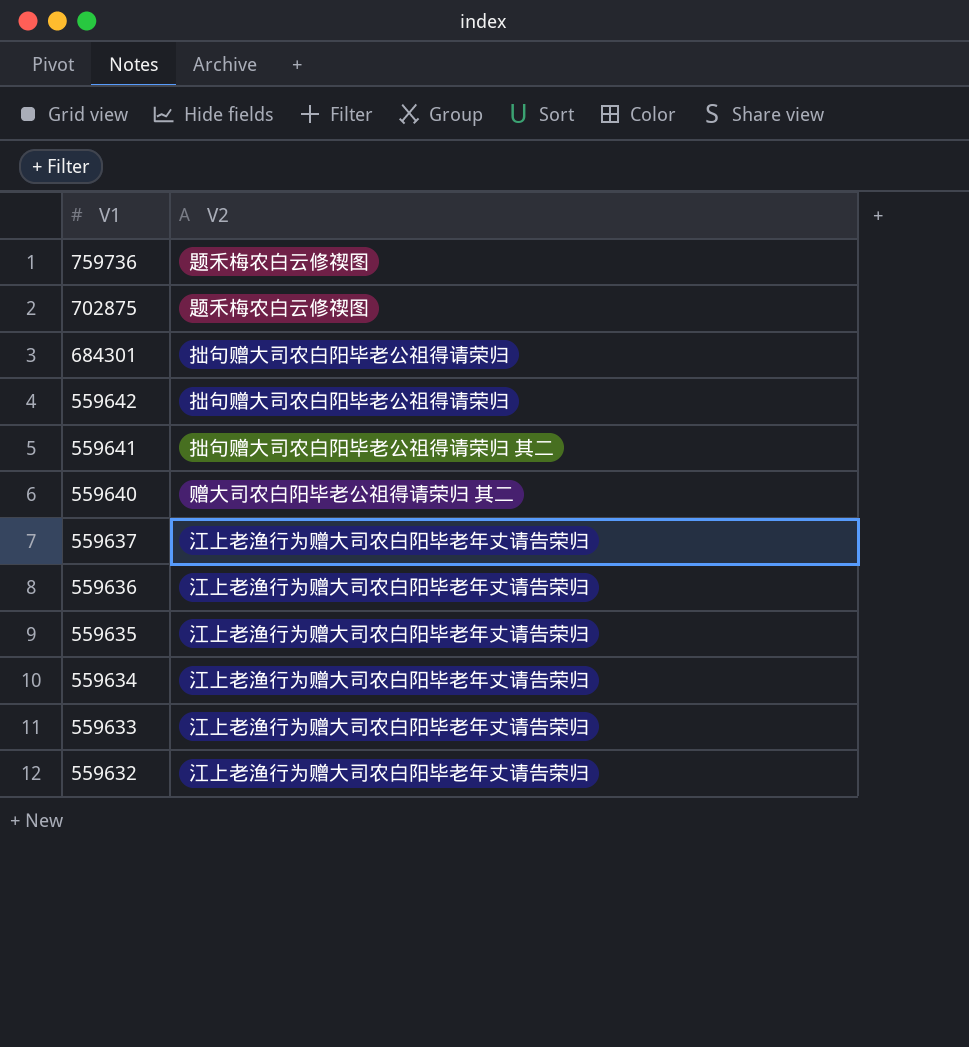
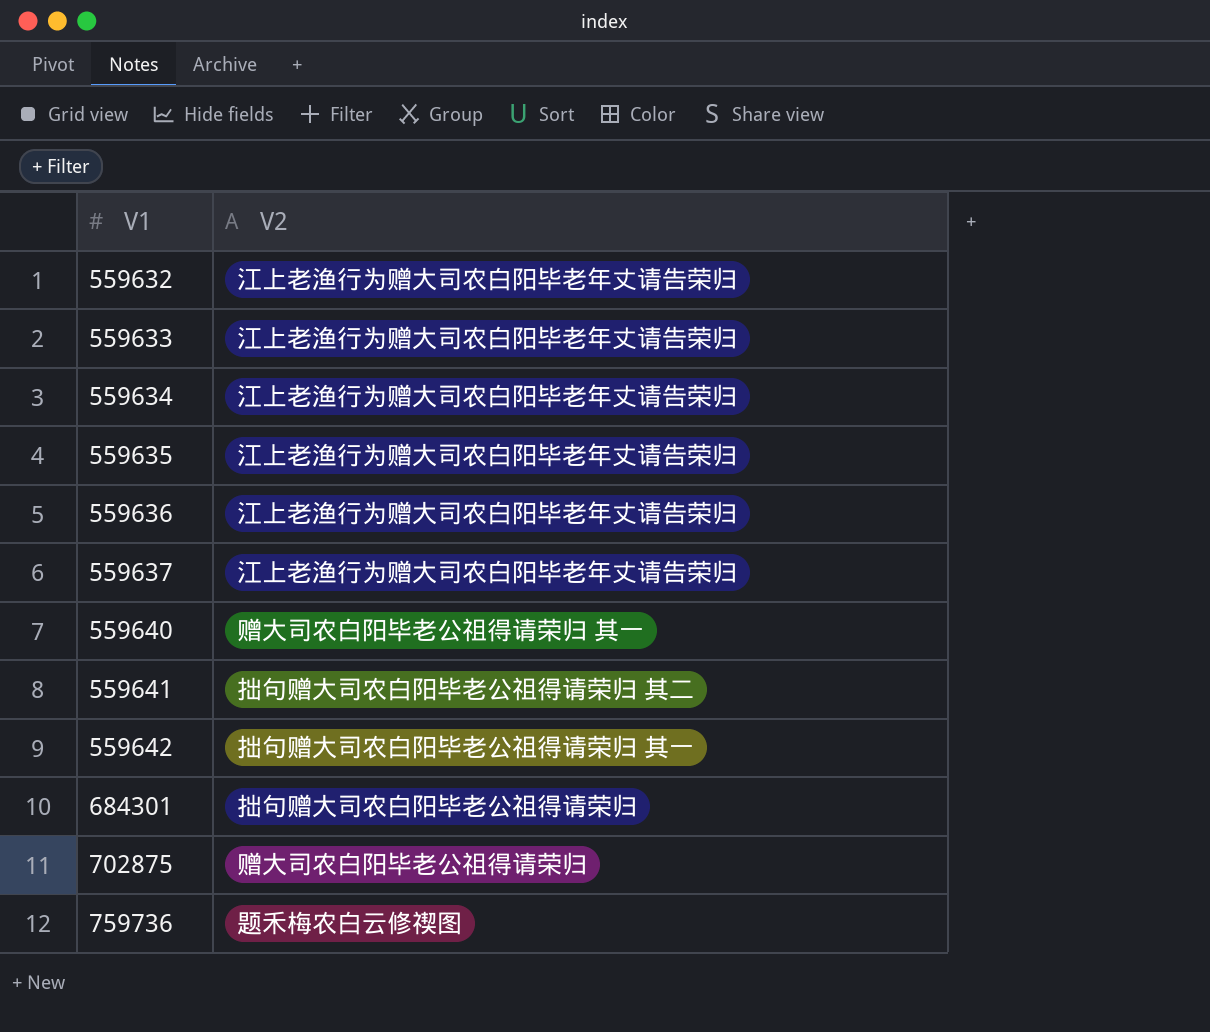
row order: V1 descending -> V1 ascending
559640 | V2: 赠大司农白阳毕老公祖得请荣归 其二 -> 赠大司农白阳毕老公祖得请荣归 其一
559642 | V2: 拙句赠大司农白阳毕老公祖得请荣归 -> 拙句赠大司农白阳毕老公祖得请荣归 其一
702875 | V2: 题禾梅农白云修禊图 -> 赠大司农白阳毕老公祖得请荣归

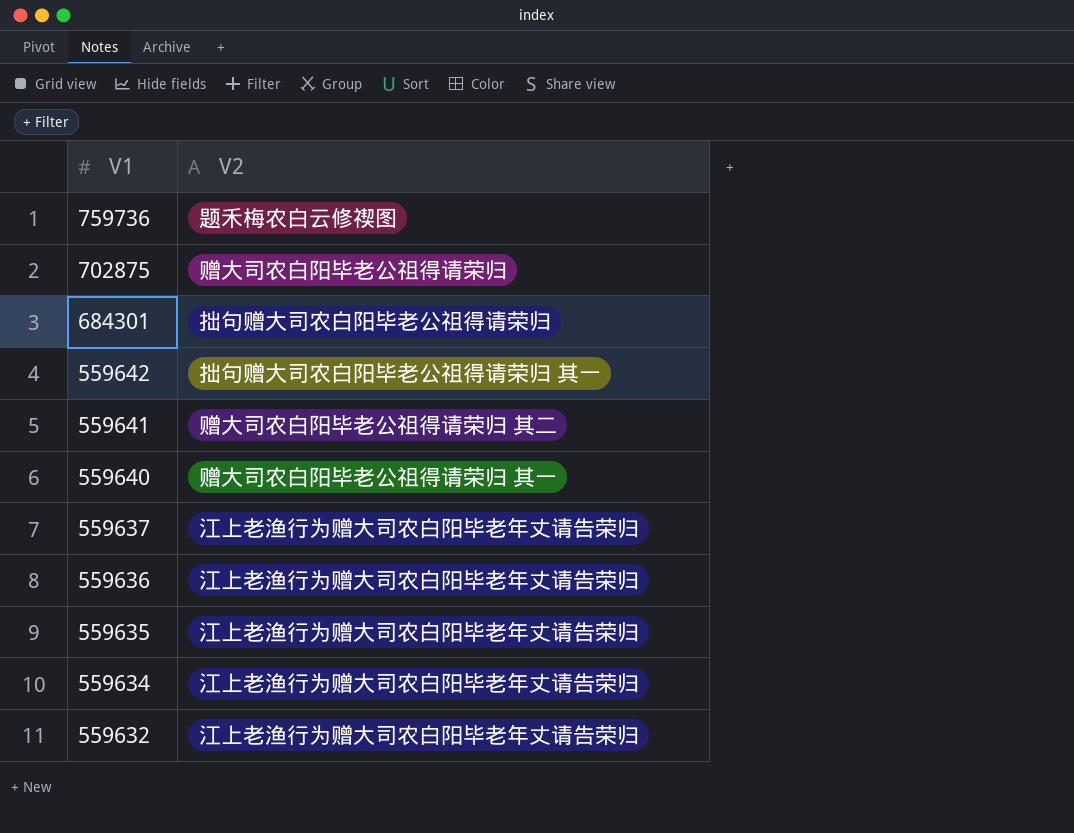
row order: V1 ascending -> V1 descending
row 559633: 江上老渔行为赠大司农白阳毕老年丈请告荣归 -> none
559641 | V2: 拙句赠大司农白阳毕老公祖得请荣归 其二 -> 赠大司农白阳毕老公祖得请荣归 其二

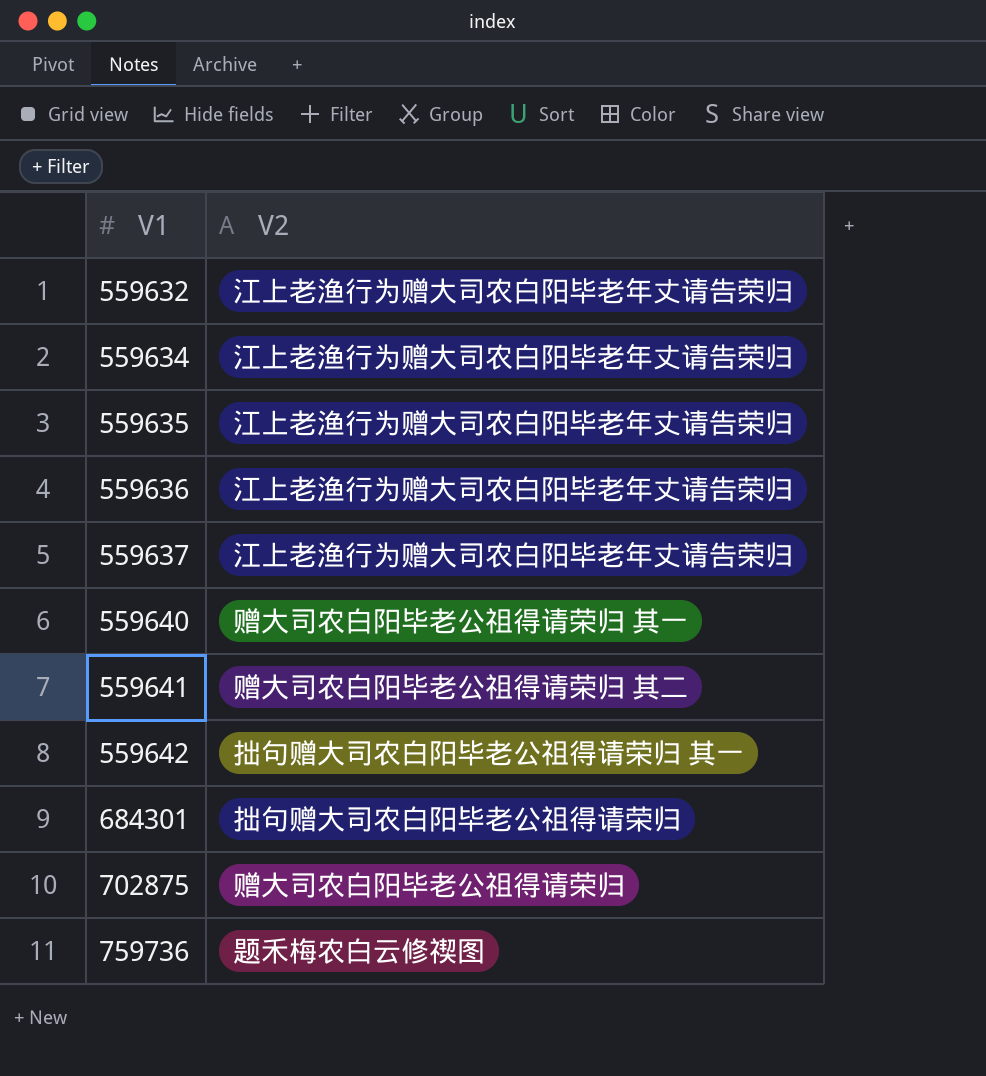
row order: V1 descending -> V1 ascending

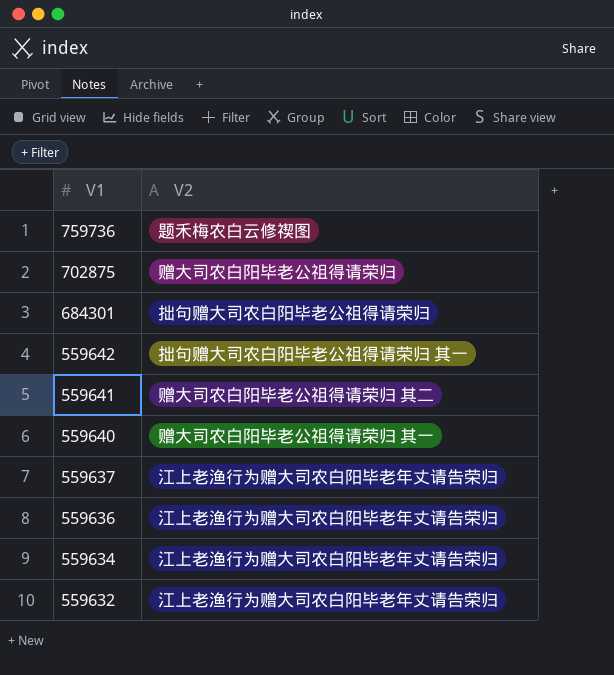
row order: V1 ascending -> V1 descending
row 559635: 江上老渔行为赠大司农白阳毕老年丈请告荣归 -> none

